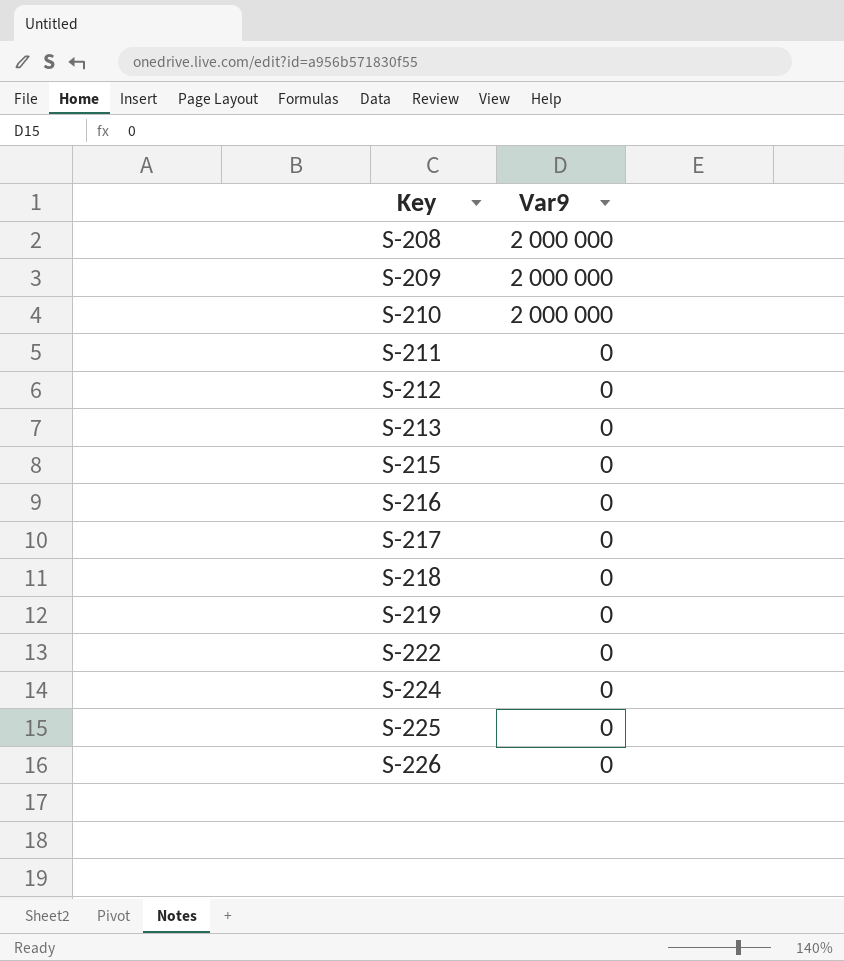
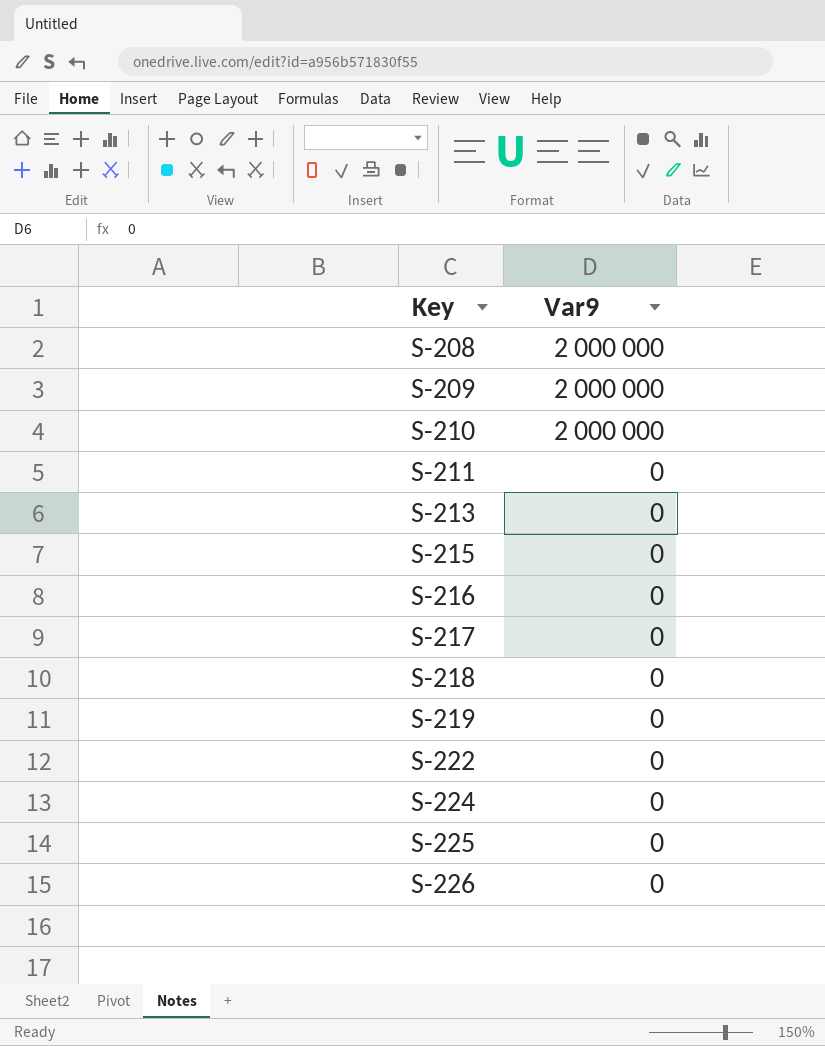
row S-212: 0 -> none

